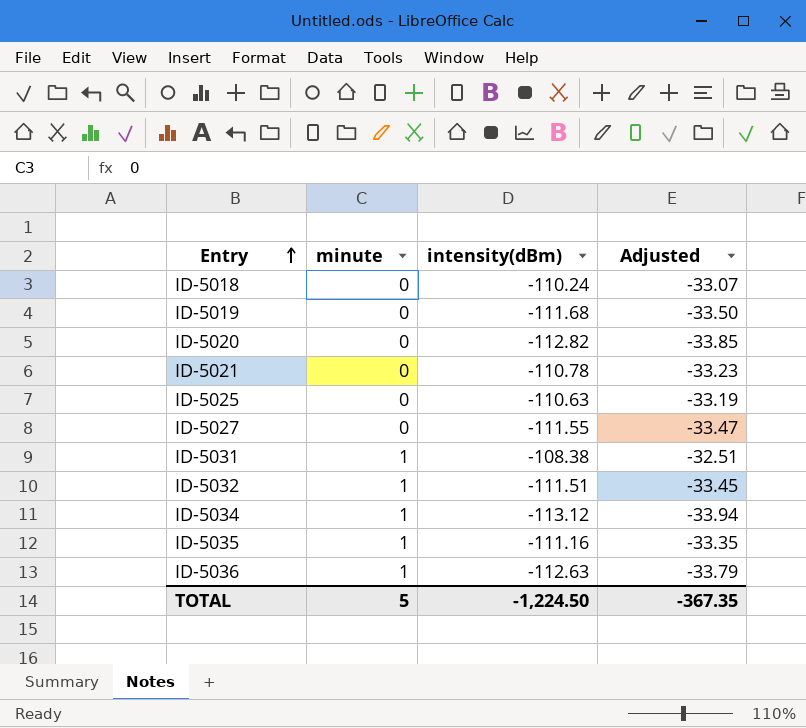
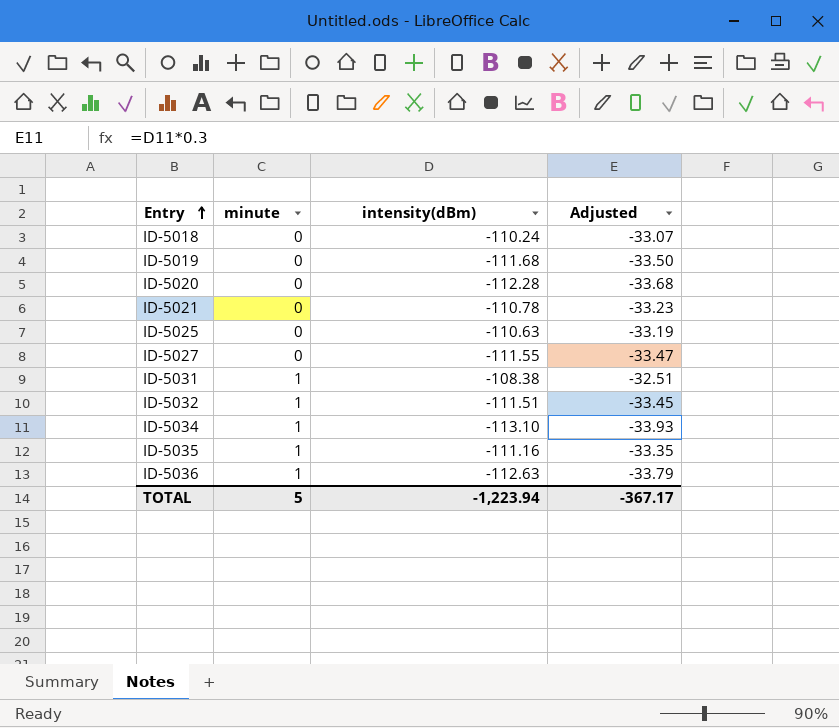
ID-5020 | intensity(dBm): -112.82 -> -112.28
ID-5020 | Adjusted: -33.85 -> -33.68
ID-5034 | intensity(dBm): -113.12 -> -113.10
ID-5034 | Adjusted: -33.94 -> -33.93
TOTAL | intensity(dBm): -1,224.50 -> -1,223.94
TOTAL | Adjusted: -367.35 -> -367.17

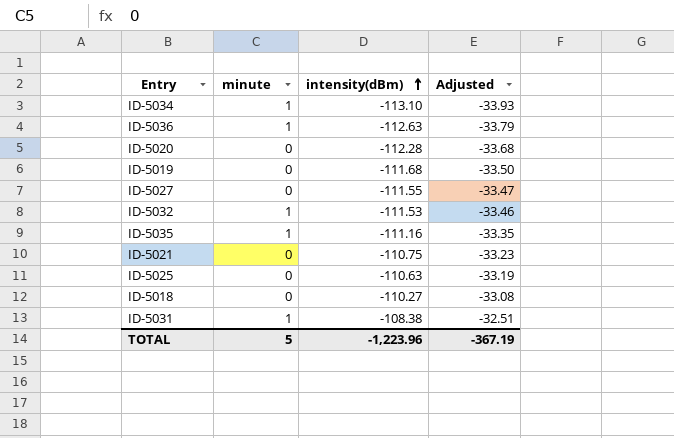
row order: Entry ascending -> intensity(dBm) ascending
ID-5032 | intensity(dBm): -111.51 -> -111.53
ID-5032 | Adjusted: -33.45 -> -33.46
ID-5021 | intensity(dBm): -110.78 -> -110.75
ID-5018 | intensity(dBm): -110.24 -> -110.27
ID-5018 | Adjusted: -33.07 -> -33.08
TOTAL | intensity(dBm): -1,223.94 -> -1,223.96
TOTAL | Adjusted: -367.17 -> -367.19

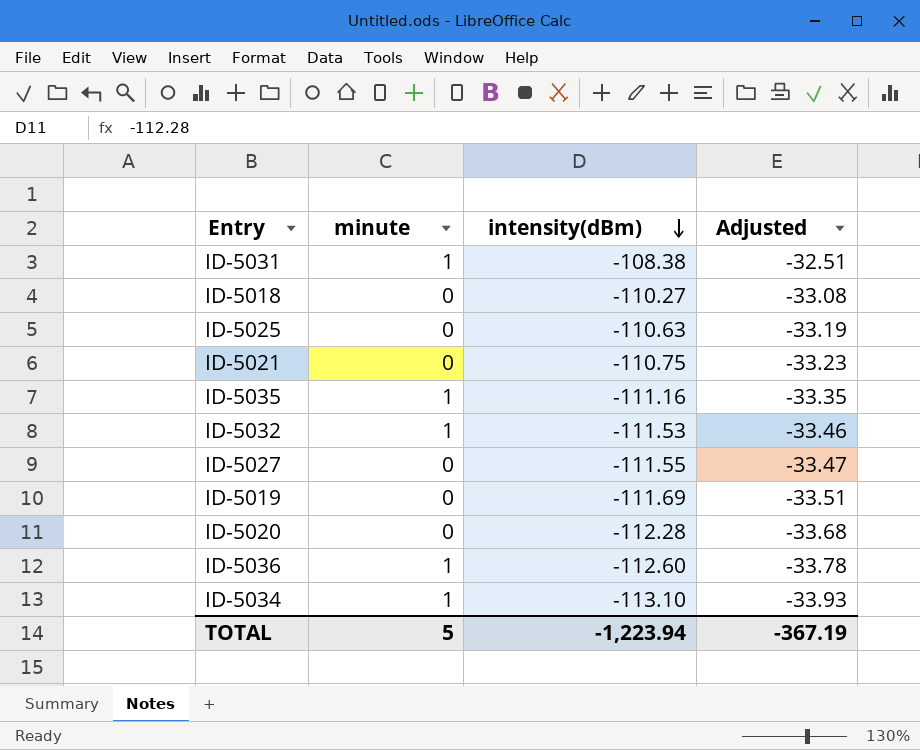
row order: intensity(dBm) ascending -> intensity(dBm) descending
ID-5019 | intensity(dBm): -111.68 -> -111.69
ID-5019 | Adjusted: -33.50 -> -33.51
ID-5036 | intensity(dBm): -112.63 -> -112.60
ID-5036 | Adjusted: -33.79 -> -33.78
TOTAL | intensity(dBm): -1,223.96 -> -1,223.94

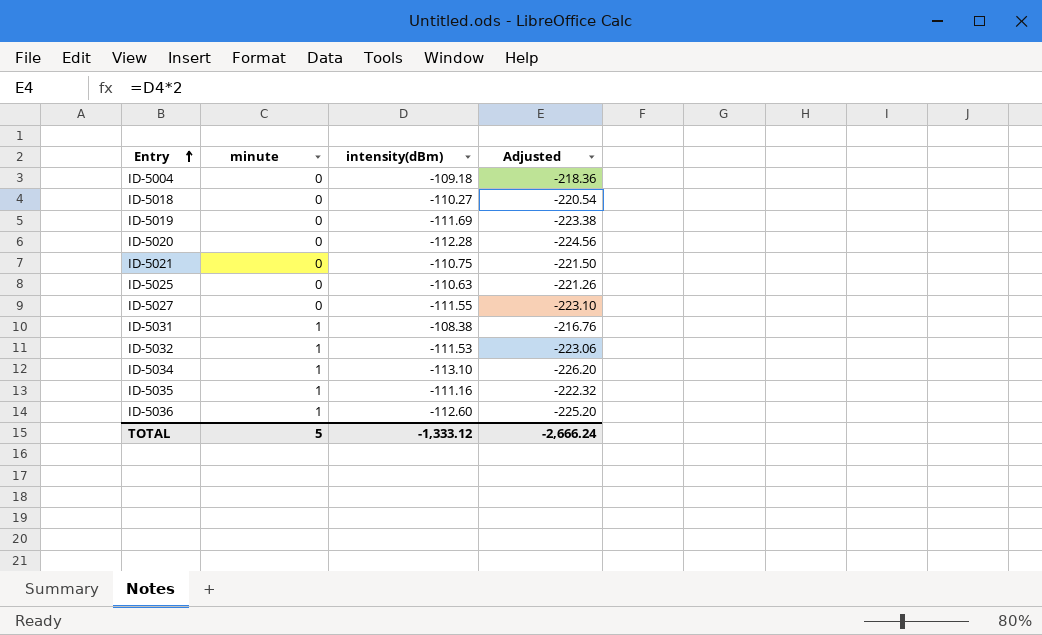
row order: intensity(dBm) descending -> Entry ascending
column Adjusted | formula: [intensity(dBm)] * 0.3 -> [intensity(dBm)] * 2
row ID-5004: none -> 0 | -109.18 | -218.36
TOTAL | intensity(dBm): -1,223.94 -> -1,333.12
TOTAL | Adjusted: -367.19 -> -2,666.24

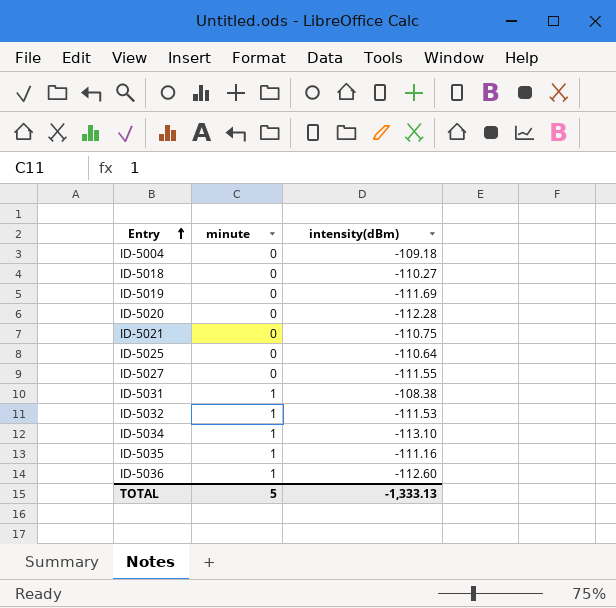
column Adjusted | formula: [intensity(dBm)] * 2 -> none
ID-5025 | intensity(dBm): -110.63 -> -110.64
TOTAL | intensity(dBm): -1,333.12 -> -1,333.13

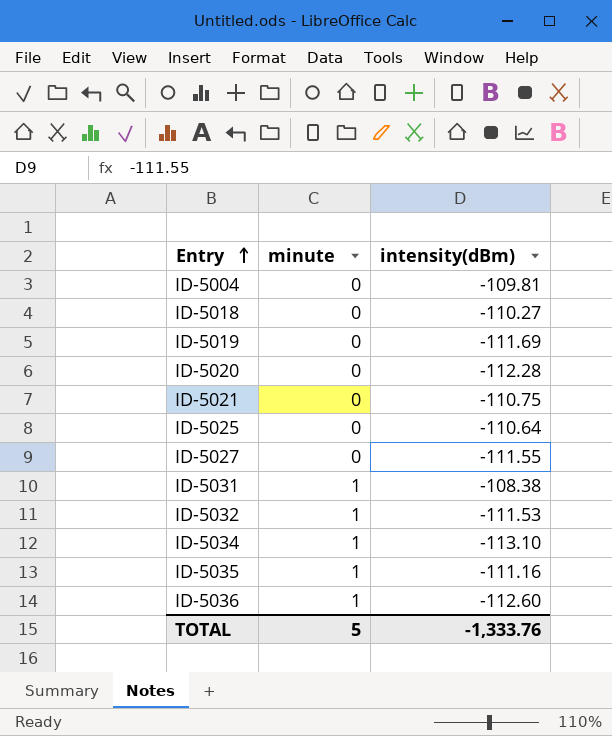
ID-5004 | intensity(dBm): -109.18 -> -109.81
TOTAL | intensity(dBm): -1,333.13 -> -1,333.76

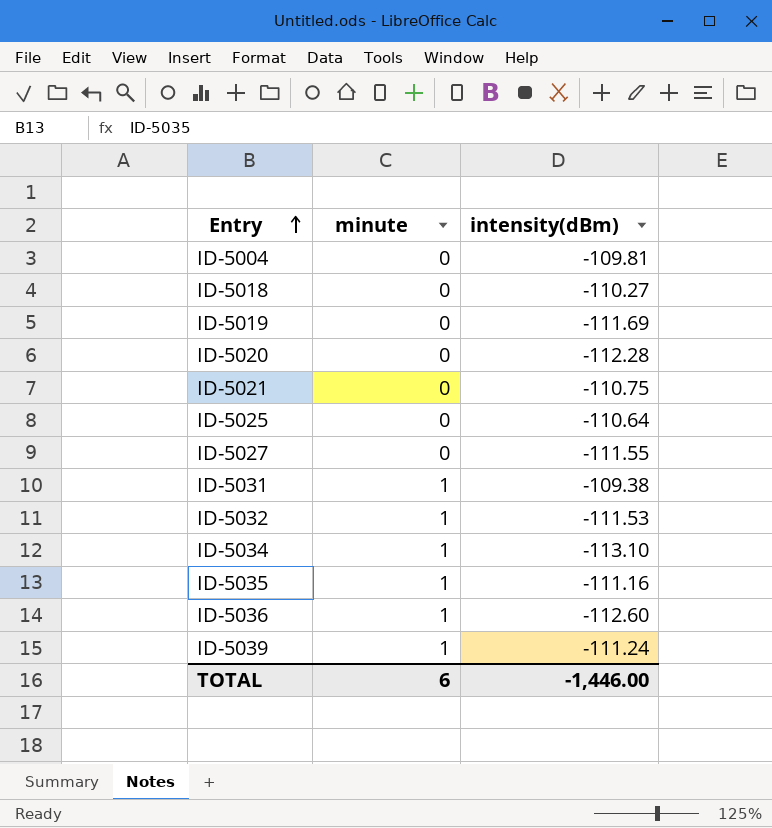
ID-5031 | intensity(dBm): -108.38 -> -109.38
row ID-5039: none -> 1 | -111.24
TOTAL | minute: 5 -> 6
TOTAL | intensity(dBm): -1,333.76 -> -1,446.00

